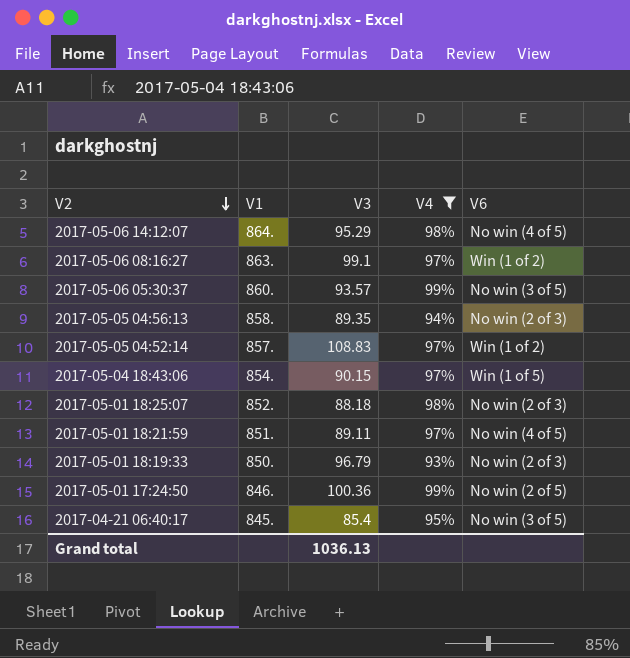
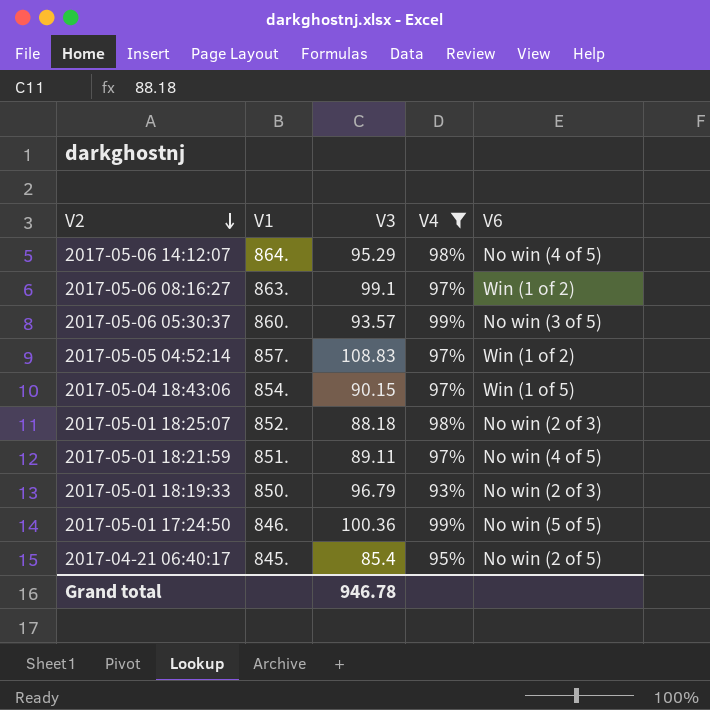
row 2017-05-05 04:56:13: 858. | 89.35 | 94% | No win (2 of 3) -> none
2017-05-01 17:24:50 | V6: No win (2 of 5) -> No win (5 of 5)
2017-04-21 06:40:17 | V6: No win (3 of 5) -> No win (2 of 5)
Grand total | V3: 1036.13 -> 946.78

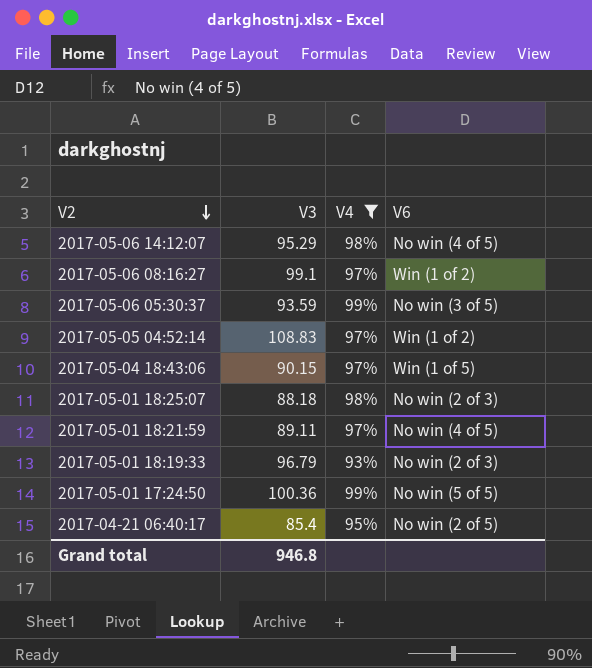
column V1 | position: 2 -> none
2017-05-06 05:30:37 | V3: 93.57 -> 93.59
Grand total | V3: 946.78 -> 946.8

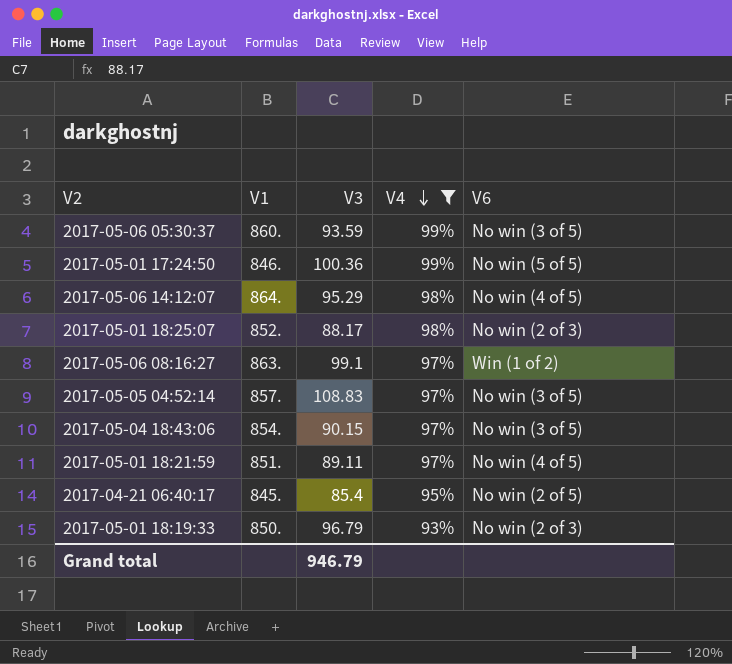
row order: V2 descending -> V4 descending
column V1 | position: none -> 2
2017-05-01 18:25:07 | V3: 88.18 -> 88.17
2017-05-05 04:52:14 | V6: Win (1 of 2) -> No win (3 of 5)
2017-05-04 18:43:06 | V6: Win (1 of 5) -> No win (3 of 5)
Grand total | V3: 946.8 -> 946.79

